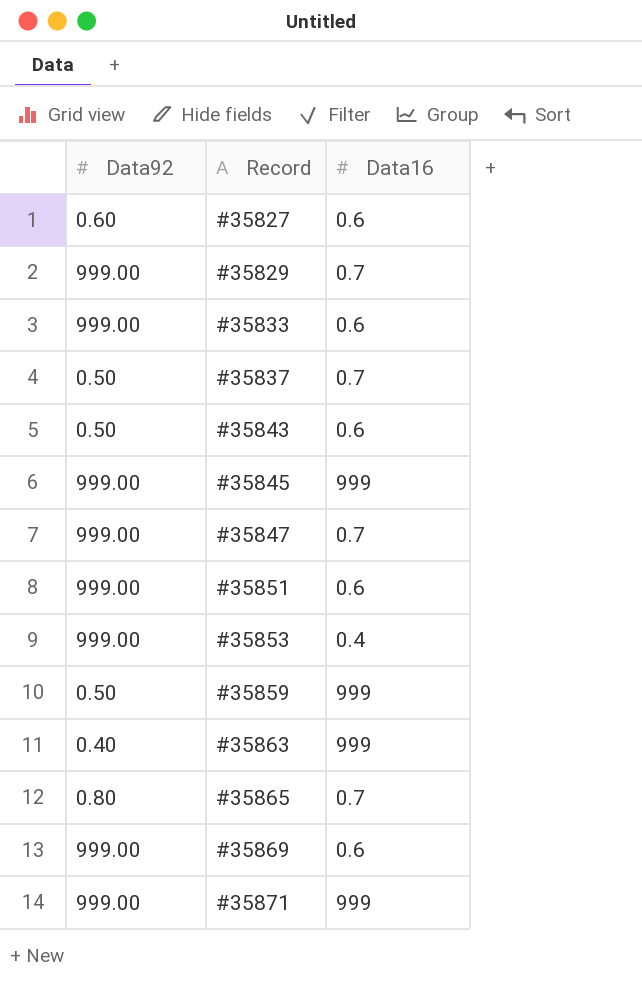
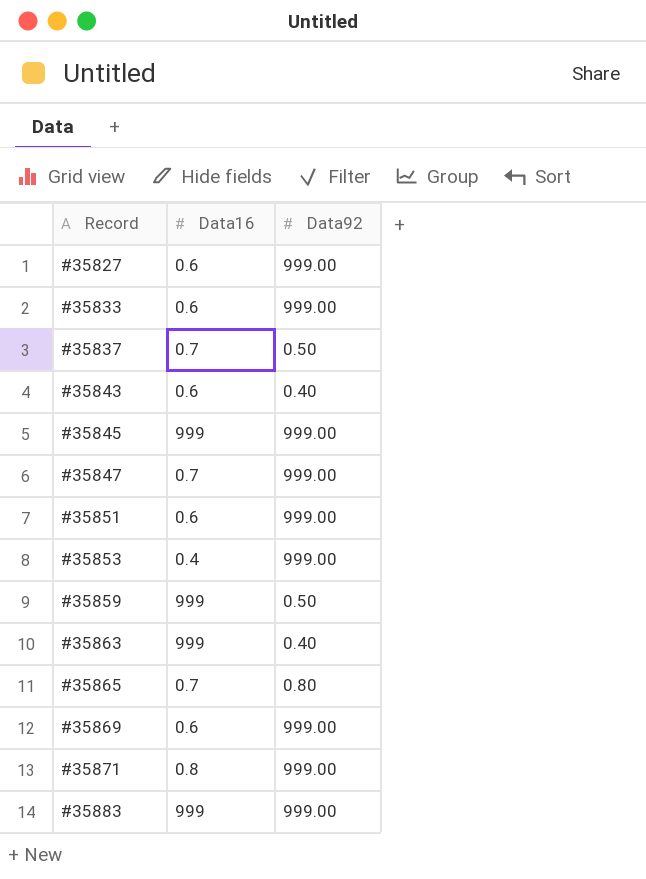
column Data92 | position: 1 -> 3
row #35829: 999.00 | 0.7 -> none
#35827 | Data92: 0.60 -> 999.00
#35843 | Data92: 0.50 -> 0.40
#35871 | Data16: 999 -> 0.8
row #35883: none -> 999 | 999.00

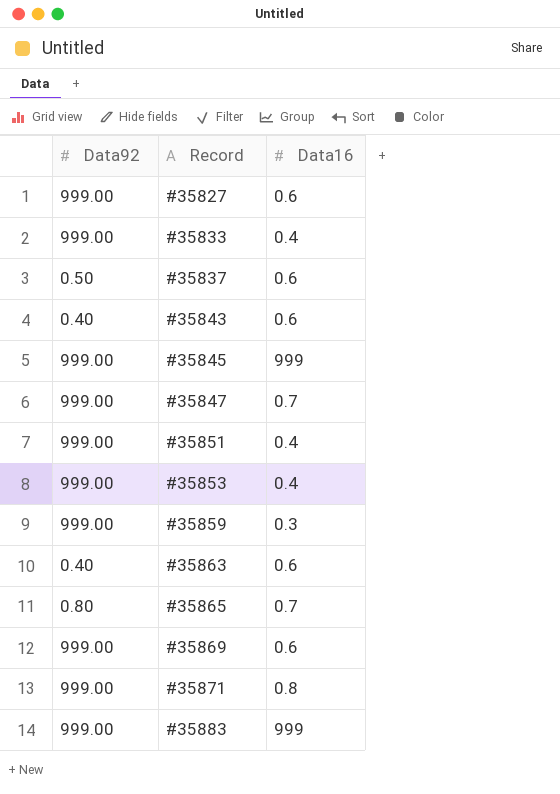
column Data92 | position: 3 -> 1
#35833 | Data16: 0.6 -> 0.4
#35837 | Data16: 0.7 -> 0.6
#35851 | Data16: 0.6 -> 0.4
#35859 | Data92: 0.50 -> 999.00
#35859 | Data16: 999 -> 0.3
#35863 | Data16: 999 -> 0.6

